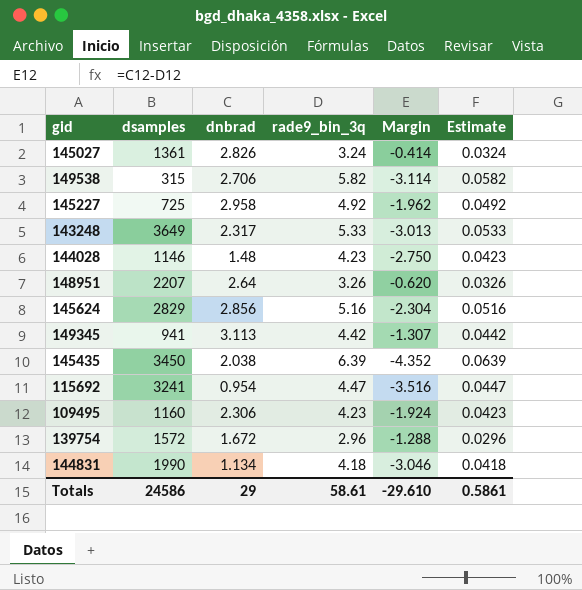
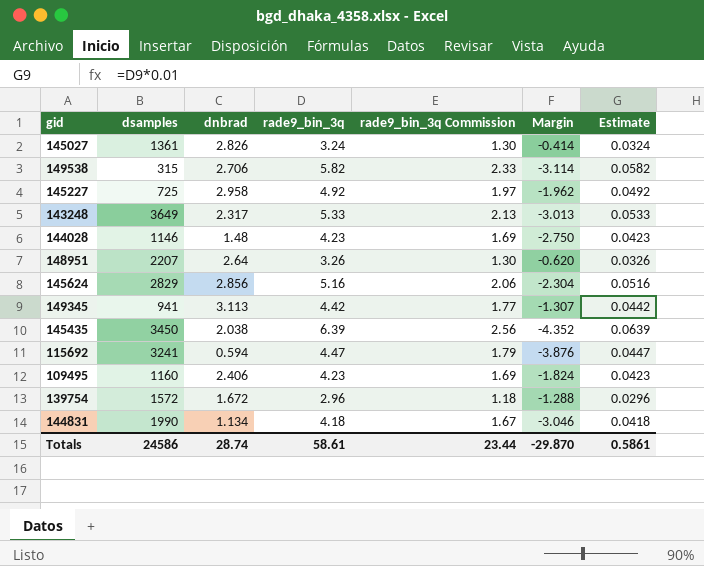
column rade9_bin_3q Commission | formula: none -> [rade9_bin_3q] * 0.4
115692 | dnbrad: 0.954 -> 0.594
115692 | Margin: -3.516 -> -3.876
109495 | dnbrad: 2.306 -> 2.406
109495 | Margin: -1.924 -> -1.824
Totals | dnbrad: 29 -> 28.74
Totals | Margin: -29.610 -> -29.870

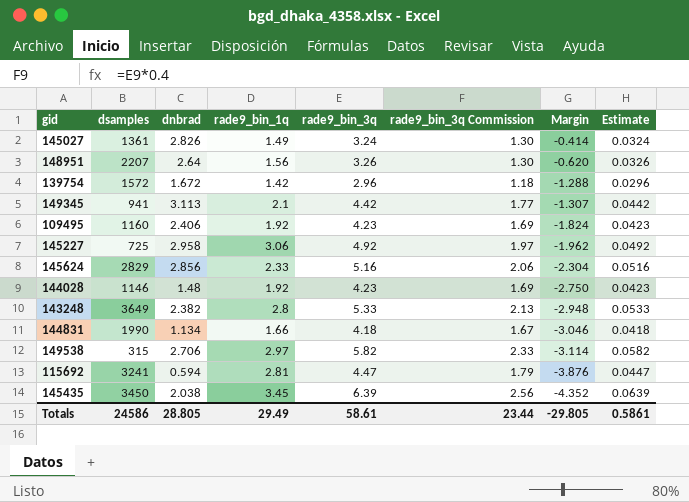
row order: none -> Margin descending
column rade9_bin_1q | position: none -> 4
143248 | dnbrad: 2.317 -> 2.382
143248 | Margin: -3.013 -> -2.948
Totals | dnbrad: 28.74 -> 28.805
Totals | Margin: -29.870 -> -29.805

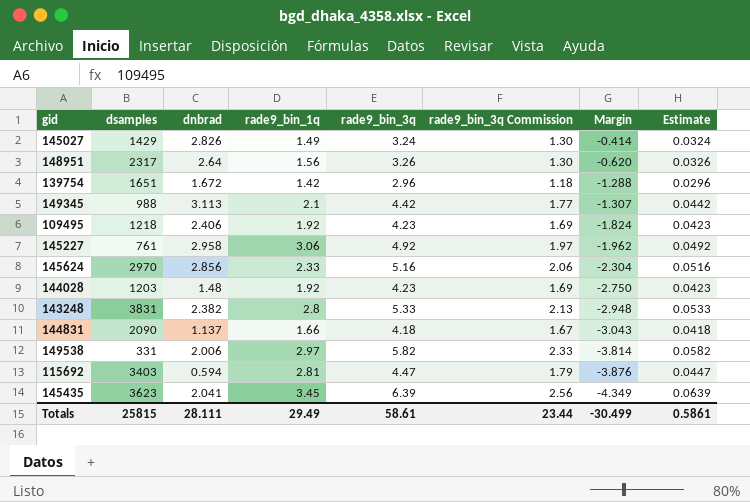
145027 | dsamples: 1361 -> 1429
148951 | dsamples: 2207 -> 2317
139754 | dsamples: 1572 -> 1651
149345 | dsamples: 941 -> 988
109495 | dsamples: 1160 -> 1218
145227 | dsamples: 725 -> 761
145624 | dsamples: 2829 -> 2970
144028 | dsamples: 1146 -> 1203
143248 | dsamples: 3649 -> 3831
144831 | dsamples: 1990 -> 2090
144831 | dnbrad: 1.134 -> 1.137
144831 | Margin: -3.046 -> -3.043
149538 | dsamples: 315 -> 331
149538 | dnbrad: 2.706 -> 2.006
149538 | Margin: -3.114 -> -3.814
115692 | dsamples: 3241 -> 3403
145435 | dsamples: 3450 -> 3623
145435 | dnbrad: 2.038 -> 2.041
145435 | Margin: -4.352 -> -4.349
Totals | dsamples: 24586 -> 25815
Totals | dnbrad: 28.805 -> 28.111
Totals | Margin: -29.805 -> -30.499

